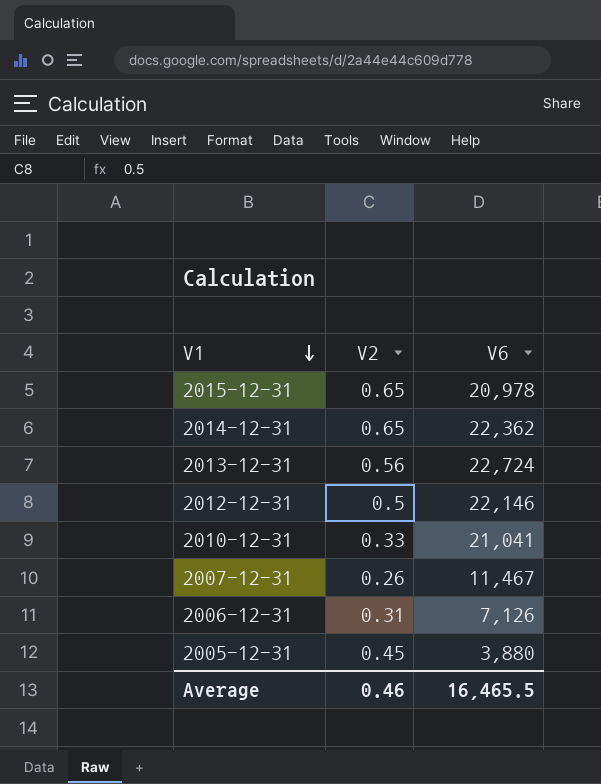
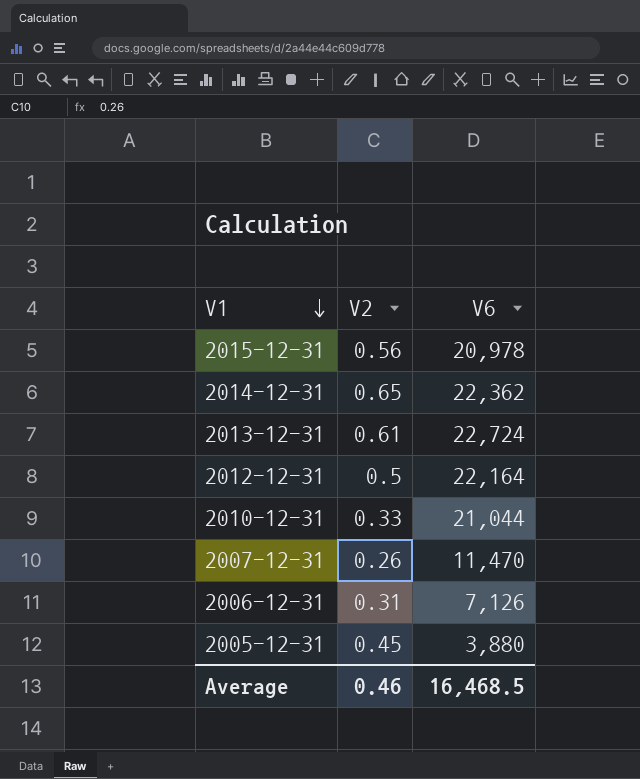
2015-12-31 | V2: 0.65 -> 0.56
2013-12-31 | V2: 0.56 -> 0.61
2012-12-31 | V6: 22,146 -> 22,164
2010-12-31 | V6: 21,041 -> 21,044
2007-12-31 | V6: 11,467 -> 11,470
Average | V6: 16,465.5 -> 16,468.5

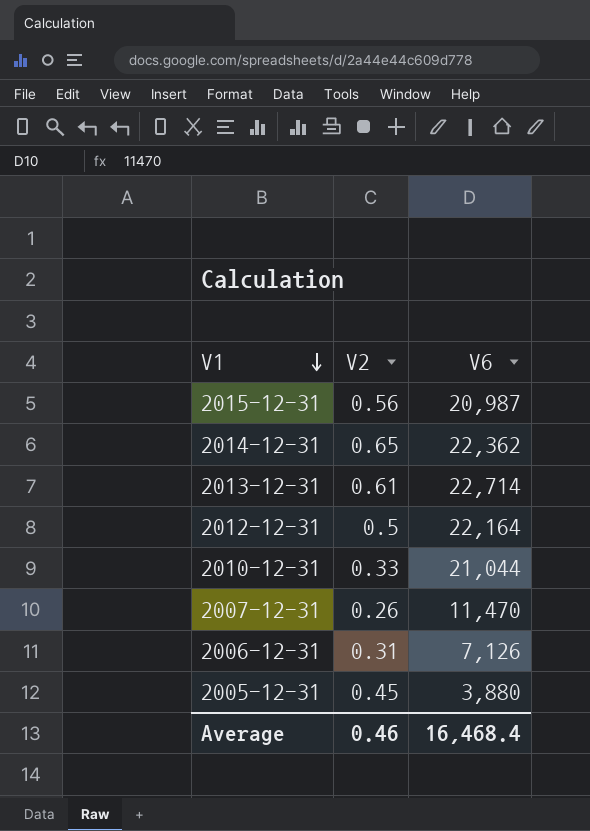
2015-12-31 | V6: 20,978 -> 20,987
2013-12-31 | V6: 22,724 -> 22,714
Average | V6: 16,468.5 -> 16,468.4

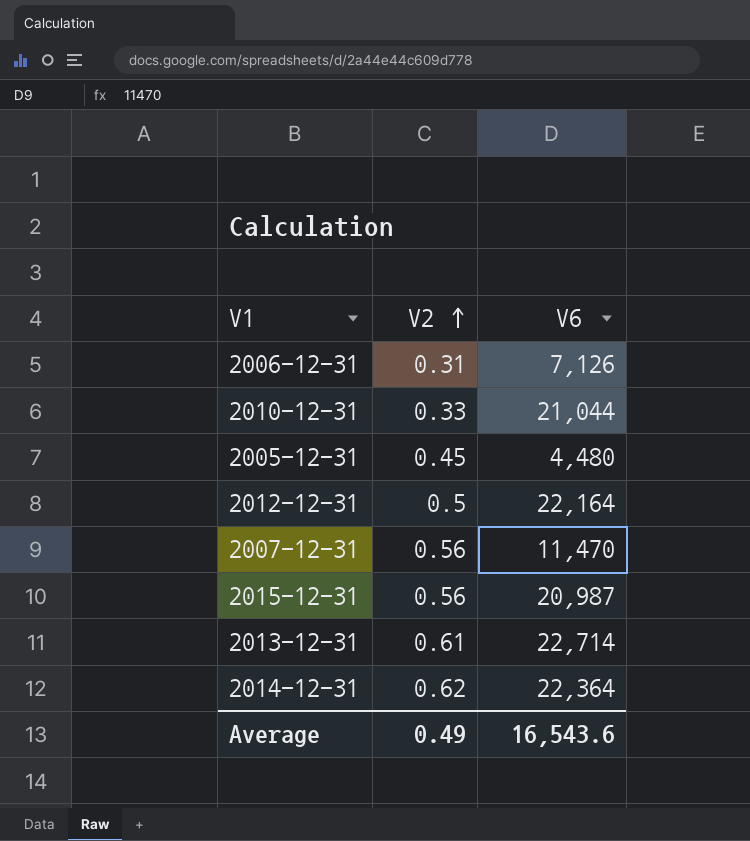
row order: V1 descending -> V2 ascending
2005-12-31 | V6: 3,880 -> 4,480
2007-12-31 | V2: 0.26 -> 0.56
2014-12-31 | V2: 0.65 -> 0.62
2014-12-31 | V6: 22,362 -> 22,364
Average | V2: 0.46 -> 0.49
Average | V6: 16,468.4 -> 16,543.6

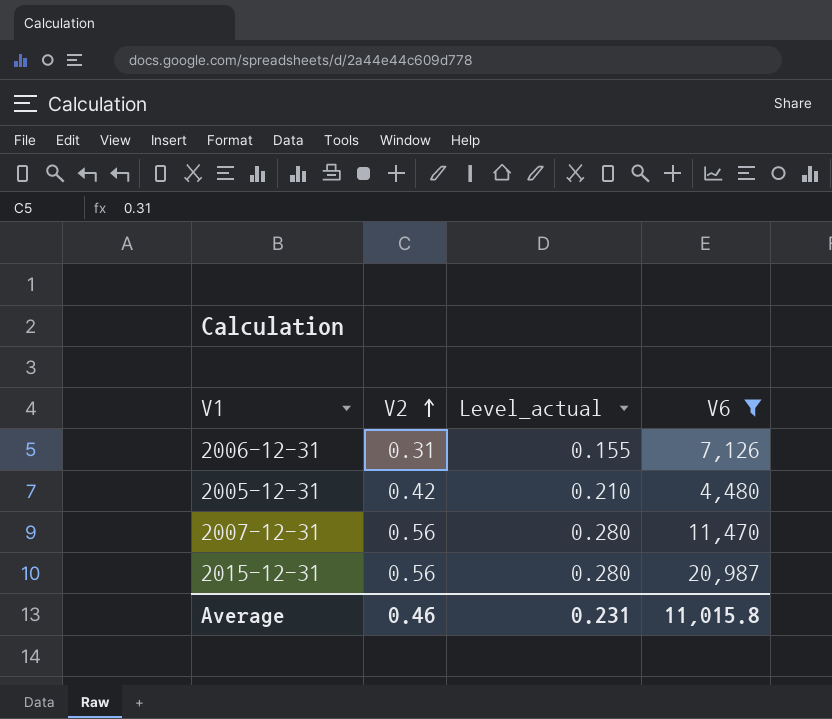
filter: none -> V6 <= 20,987
column Level_actual | formula: none -> [V2] * 0.5
2005-12-31 | V2: 0.45 -> 0.42
Average | V2: 0.49 -> 0.46
Average | V6: 16,543.6 -> 11,015.8

